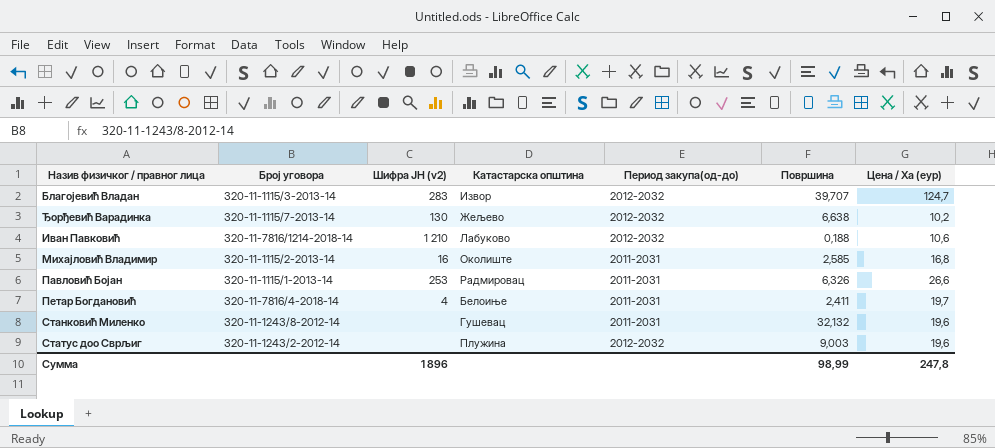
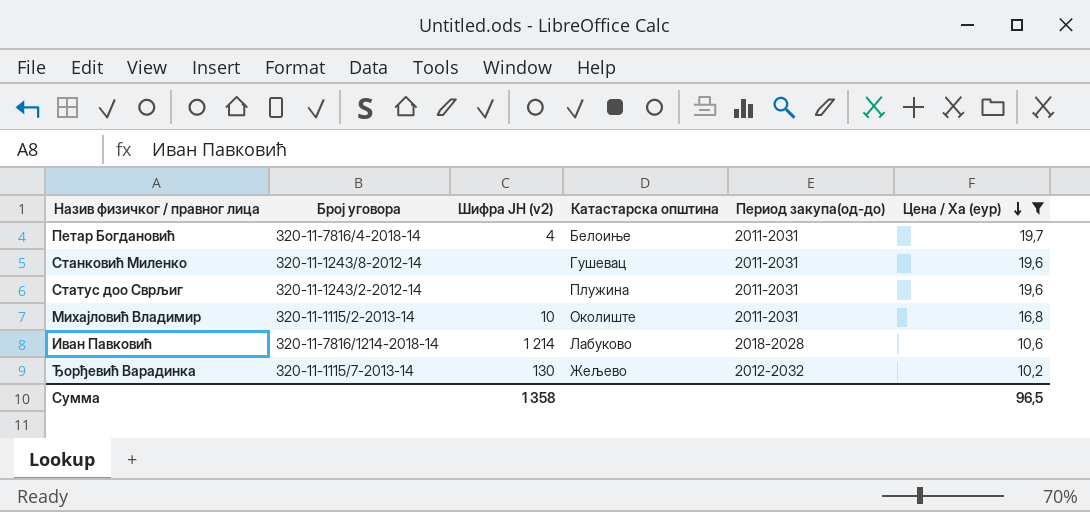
filter: none -> Цена / Ха (еур) <= 19,7
row order: none -> Цена / Ха (еур) descending
column Површина | position: 6 -> none
Статус доо Сврљиг | Период закупа(од-до): 2012-2032 -> 2011-2031
Михајловић Владимир | Шифра ЈН (v2): 16 -> 10
Иван Павковић | Шифра ЈН (v2): 1 210 -> 1 214
Иван Павковић | Период закупа(од-до): 2012-2032 -> 2018-2028
Сумма | Шифра ЈН (v2): 1 896 -> 1 358
Сумма | Цена / Ха (еур): 247,8 -> 96,5

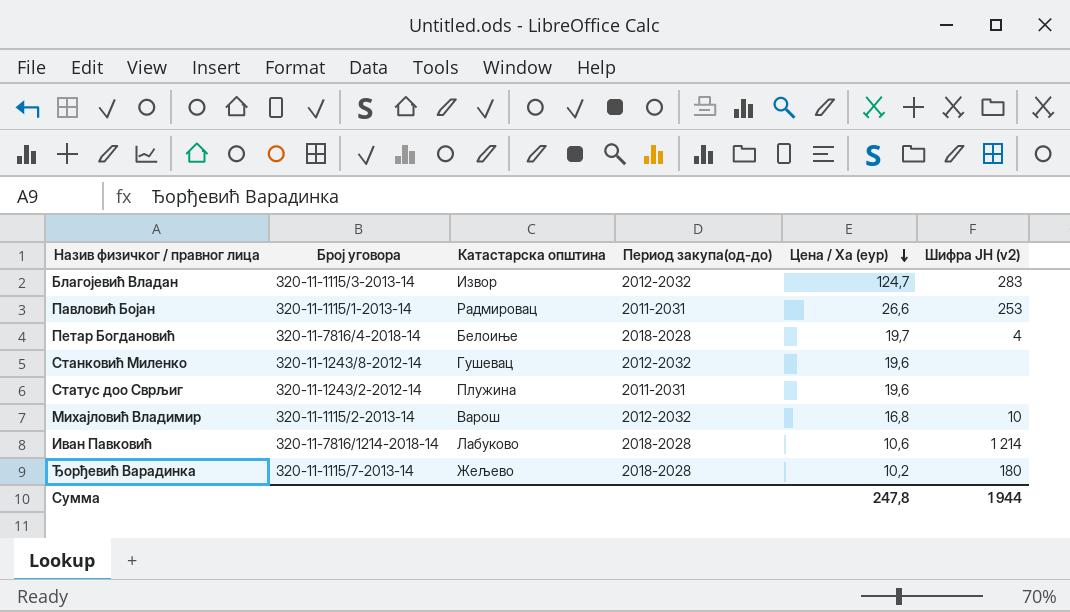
filter: Цена / Ха (еур) <= 19,7 -> none
column Шифра ЈН (v2) | position: 3 -> 6
Петар Богдановић | Период закупа(од-до): 2011-2031 -> 2018-2028
Станковић Миленко | Период закупа(од-до): 2011-2031 -> 2012-2032
Михајловић Владимир | Катастарска општина: Околиште -> Варош
Михајловић Владимир | Период закупа(од-до): 2011-2031 -> 2012-2032
Ђорђевић Варадинка | Период закупа(од-до): 2012-2032 -> 2018-2028
Ђорђевић Варадинка | Шифра ЈН (v2): 130 -> 180
Сумма | Цена / Ха (еур): 96,5 -> 247,8
Сумма | Шифра ЈН (v2): 1 358 -> 1 944

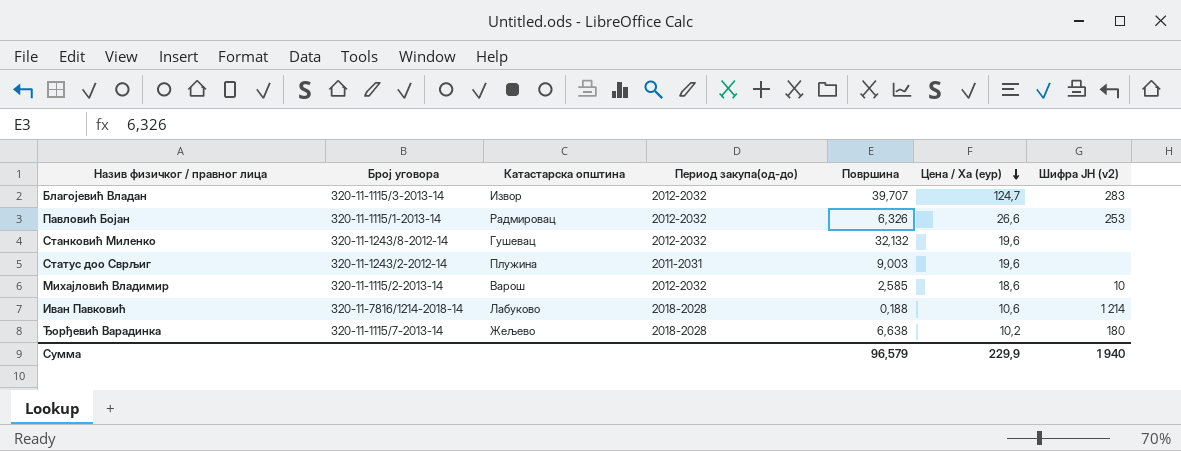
column Површина | position: none -> 5
row Петар Богдановић: 320-11-7816/4-2018-14 | Белоиње | 2018-2028 | 19,7 | 4 -> none
Павловић Бојан | Период закупа(од-до): 2011-2031 -> 2012-2032
Михајловић Владимир | Цена / Ха (еур): 16,8 -> 18,6
Сумма | Цена / Ха (еур): 247,8 -> 229,9
Сумма | Шифра ЈН (v2): 1 944 -> 1 940

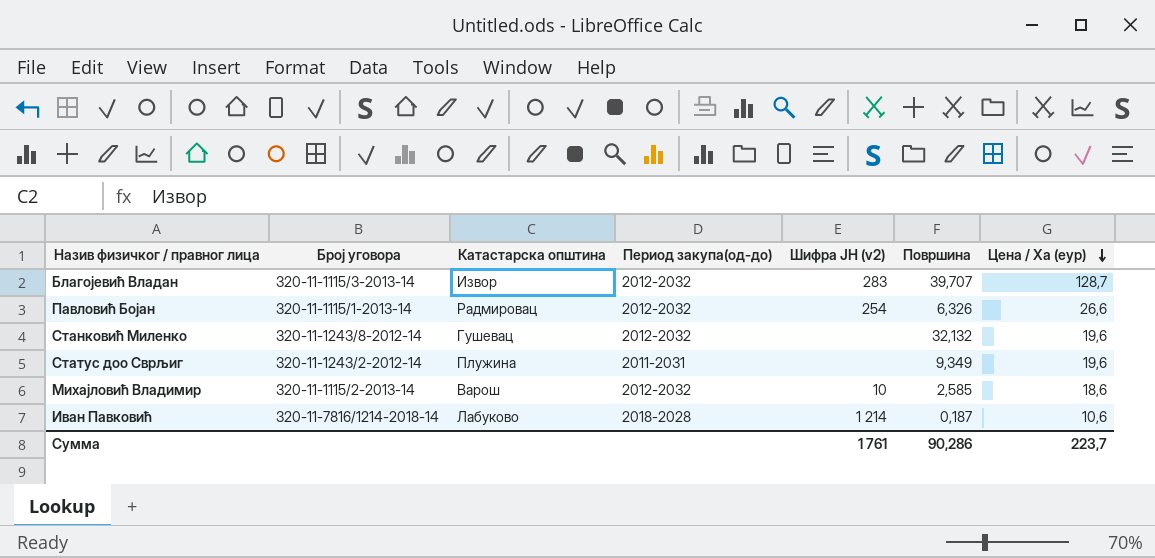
column Шифра ЈН (v2) | position: 7 -> 5
row Ђорђевић Варадинка: 320-11-1115/7-2013-14 | Жељево | 2018-2028 | 6,638 | 10,2 | 180 -> none
Благојевић Владан | Цена / Ха (еур): 124,7 -> 128,7
Павловић Бојан | Шифра ЈН (v2): 253 -> 254
Статус доо Сврљиг | Површина: 9,003 -> 9,349
Иван Павковић | Површина: 0,188 -> 0,187
Сумма | Шифра ЈН (v2): 1 940 -> 1 761
Сумма | Површина: 96,579 -> 90,286
Сумма | Цена / Ха (еур): 229,9 -> 223,7

